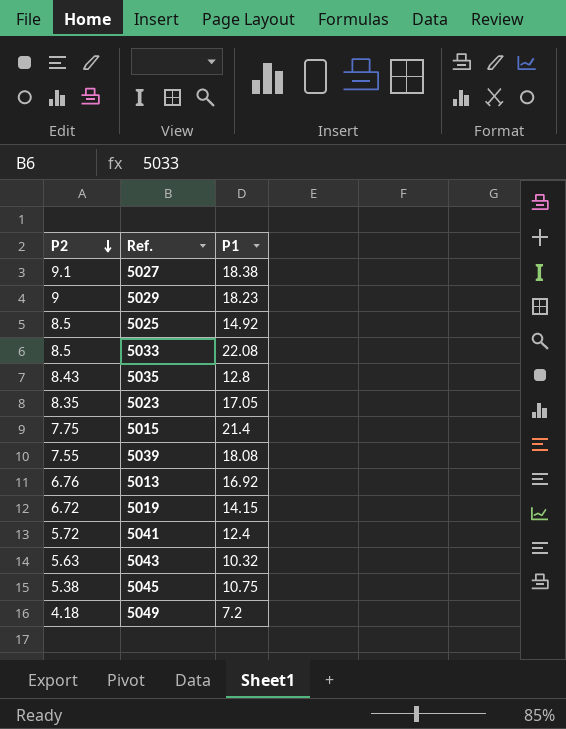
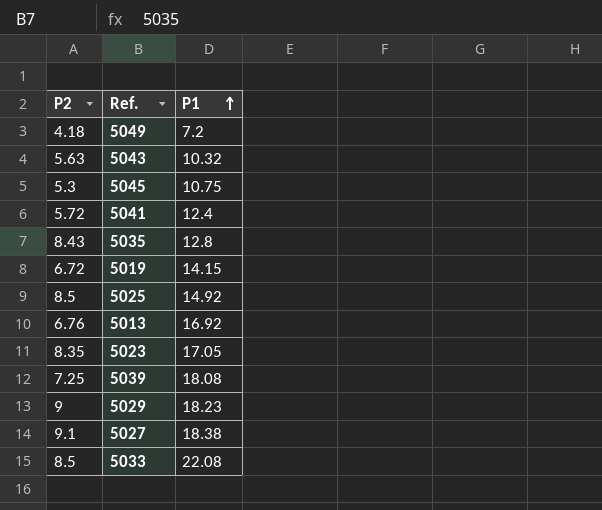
row order: P2 descending -> P1 ascending
row 5015: 7.75 | 21.4 -> none
5045 | P2: 5.38 -> 5.3
5039 | P2: 7.55 -> 7.25

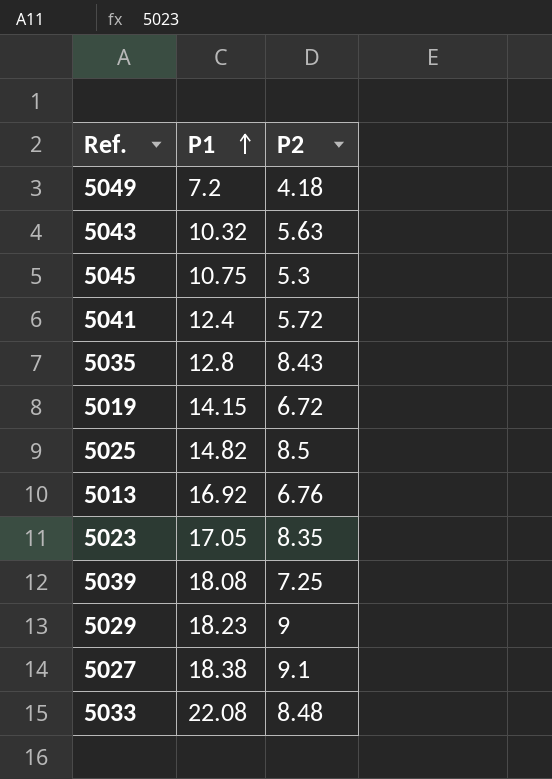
column P2 | position: 1 -> 3
5025 | P1: 14.92 -> 14.82
5033 | P2: 8.5 -> 8.48

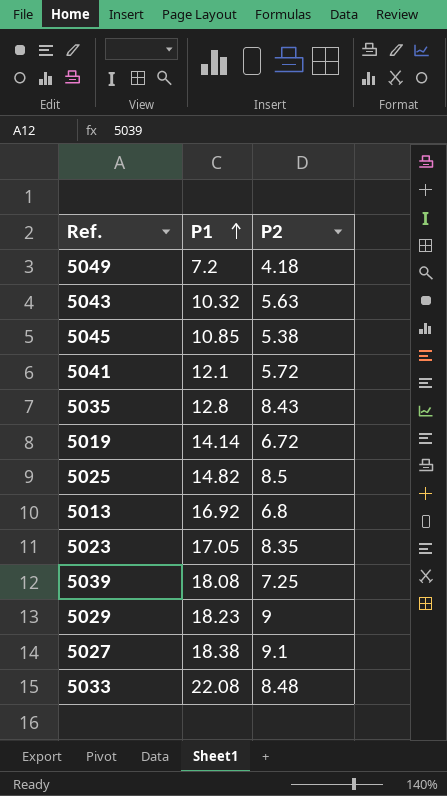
5045 | P1: 10.75 -> 10.85
5045 | P2: 5.3 -> 5.38
5041 | P1: 12.4 -> 12.1
5019 | P1: 14.15 -> 14.14
5013 | P2: 6.76 -> 6.8

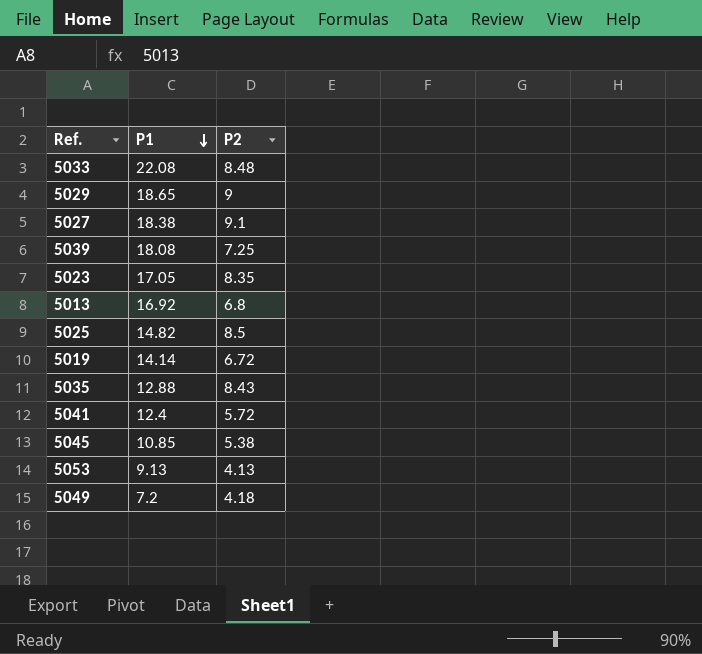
row order: P1 ascending -> P1 descending
row 5043: 10.32 | 5.63 -> none
5029 | P1: 18.23 -> 18.65
5035 | P1: 12.8 -> 12.88
5041 | P1: 12.1 -> 12.4
row 5053: none -> 9.13 | 4.13

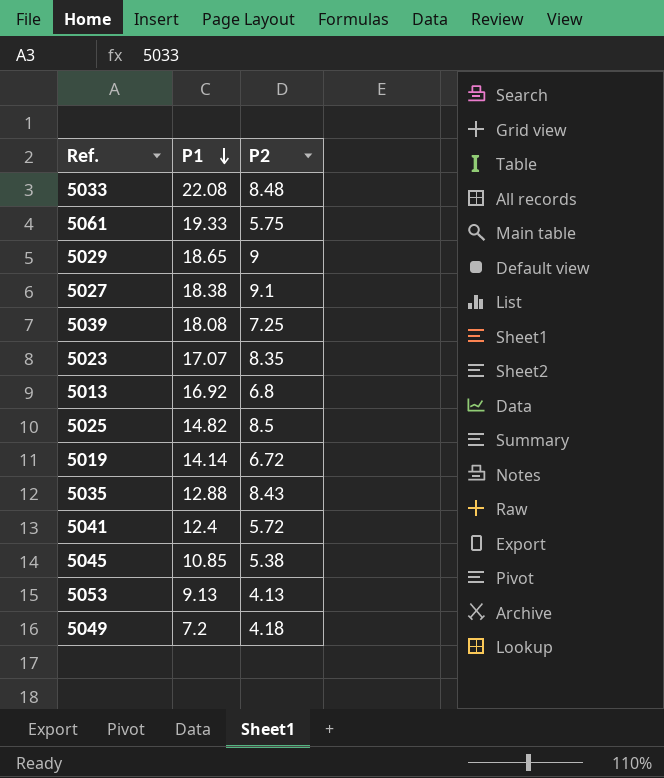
row 5061: none -> 19.33 | 5.75
5023 | P1: 17.05 -> 17.07

